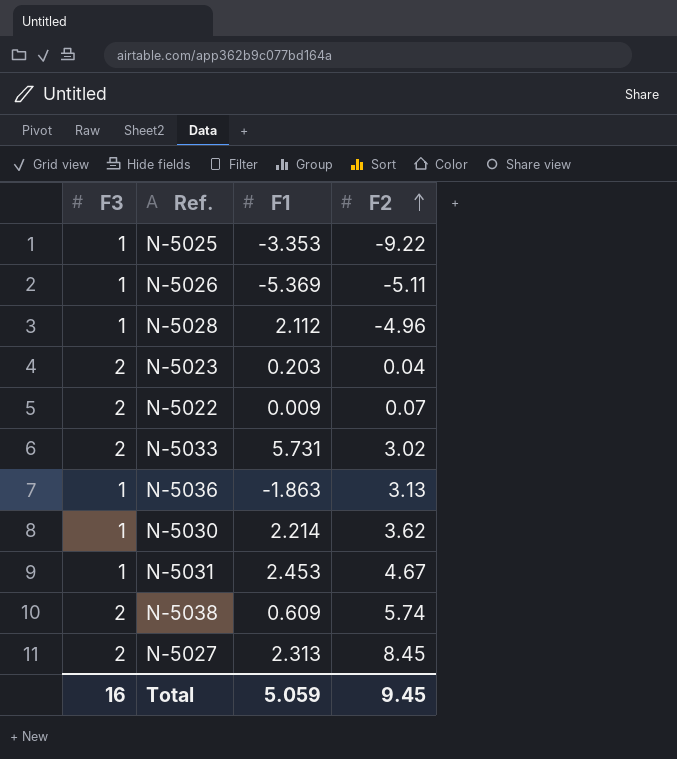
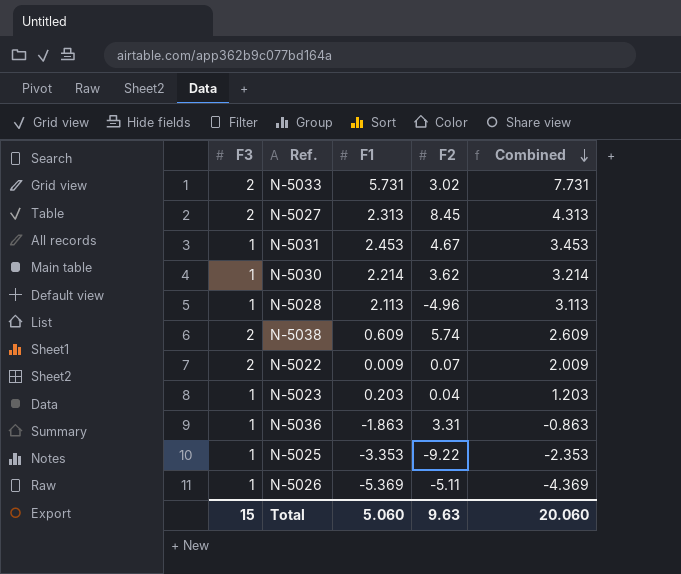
row order: F2 ascending -> Combined descending
column Combined | formula: none -> [F3] + [F1]
N-5028 | F1: 2.112 -> 2.113
N-5023 | F3: 2 -> 1
N-5036 | F2: 3.13 -> 3.31
Total | F3: 16 -> 15
Total | F1: 5.059 -> 5.060
Total | F2: 9.45 -> 9.63

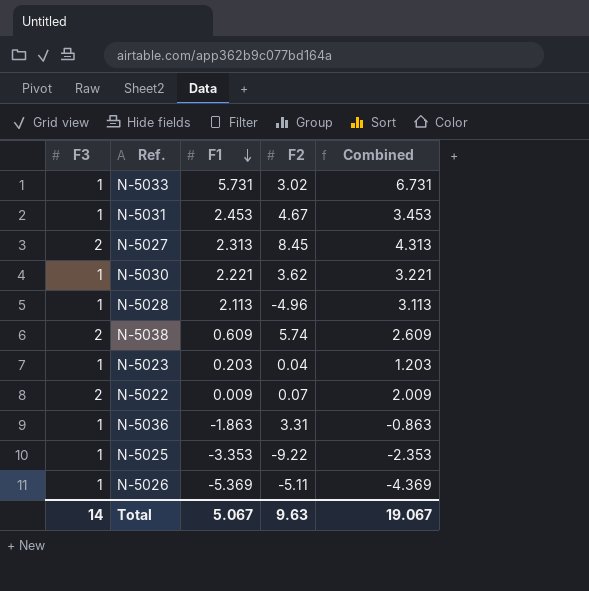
row order: Combined descending -> F1 descending
N-5033 | F3: 2 -> 1
N-5033 | Combined: 7.731 -> 6.731
N-5030 | F1: 2.214 -> 2.221
N-5030 | Combined: 3.214 -> 3.221
Total | F3: 15 -> 14
Total | F1: 5.060 -> 5.067
Total | Combined: 20.060 -> 19.067

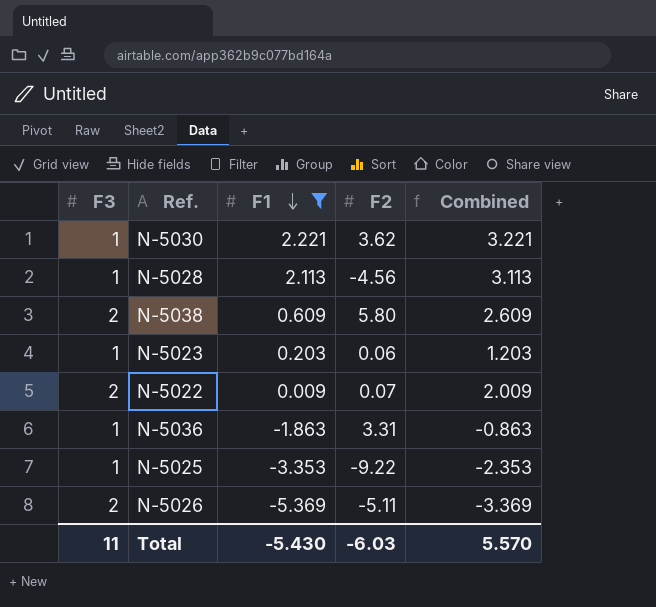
filter: none -> F1 <= 2.221
N-5028 | F2: -4.96 -> -4.56
N-5038 | F2: 5.74 -> 5.80
N-5023 | F2: 0.04 -> 0.06
N-5026 | F3: 1 -> 2
N-5026 | Combined: -4.369 -> -3.369
Total | F3: 14 -> 11
Total | F1: 5.067 -> -5.430
Total | F2: 9.63 -> -6.03
Total | Combined: 19.067 -> 5.570

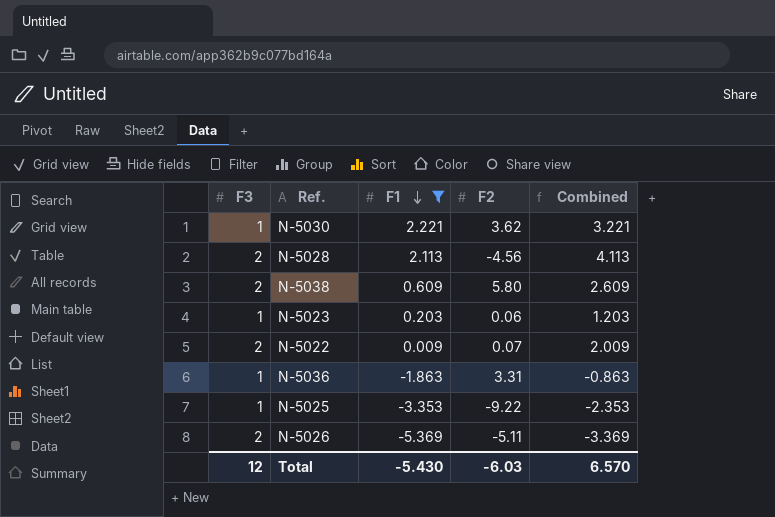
N-5028 | F3: 1 -> 2
N-5028 | Combined: 3.113 -> 4.113
Total | F3: 11 -> 12
Total | Combined: 5.570 -> 6.570

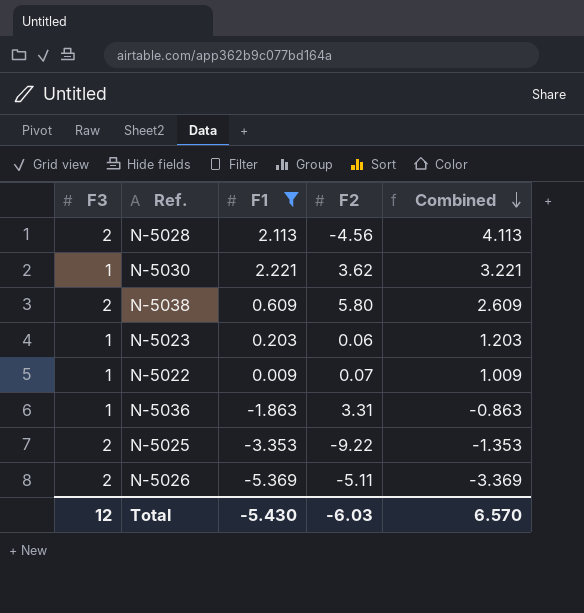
row order: F1 descending -> Combined descending
N-5022 | F3: 2 -> 1
N-5022 | Combined: 2.009 -> 1.009
N-5025 | F3: 1 -> 2
N-5025 | Combined: -2.353 -> -1.353

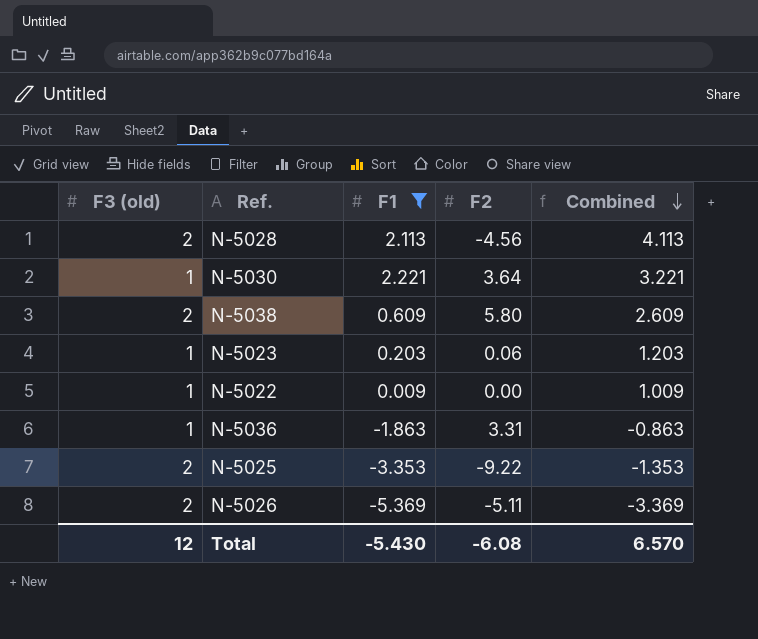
column name: F3 -> F3 (old)
N-5030 | F2: 3.62 -> 3.64
N-5022 | F2: 0.07 -> 0.00
Total | F2: -6.03 -> -6.08

